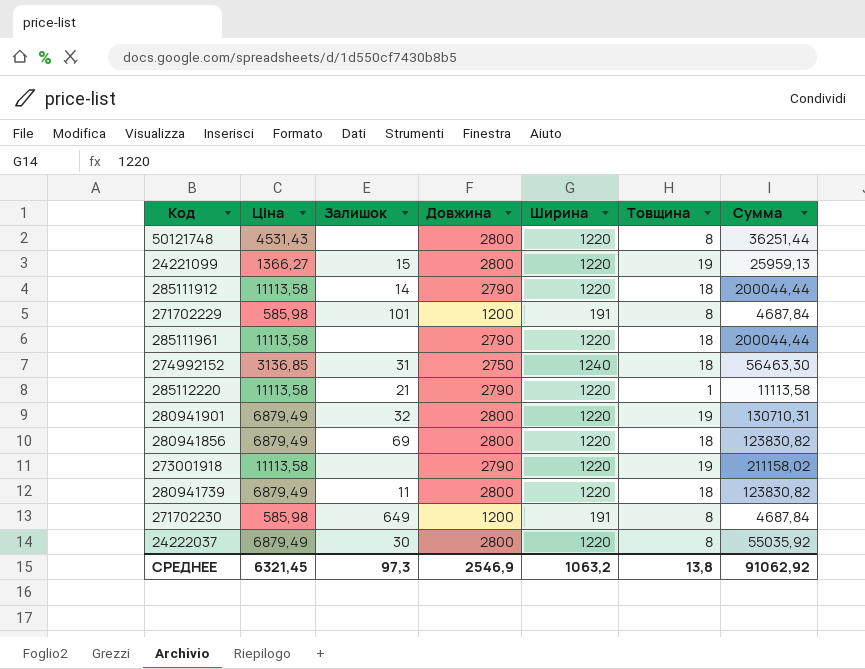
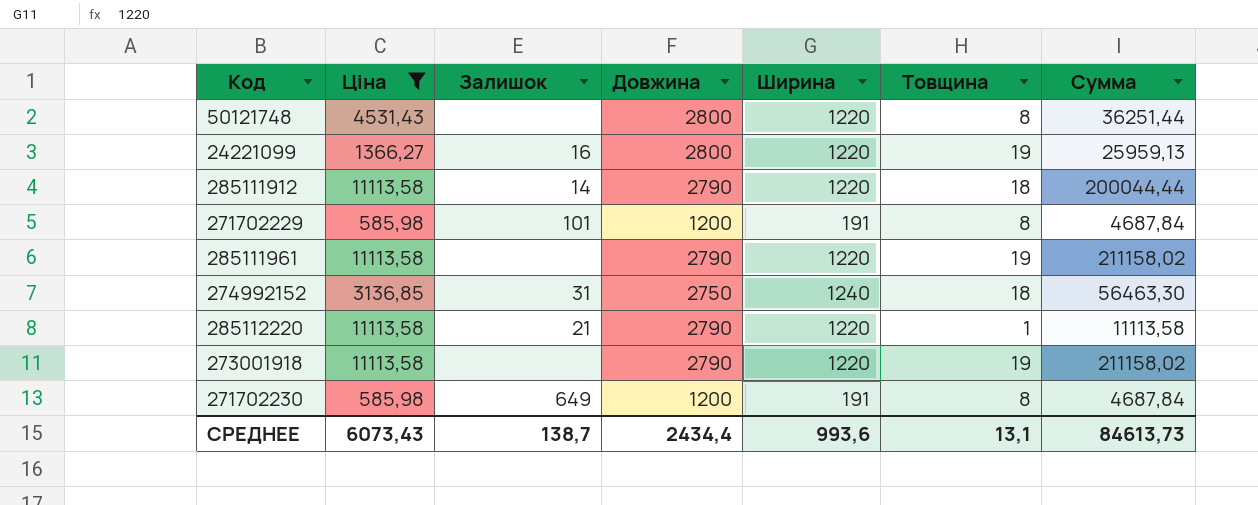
filter: none -> Ціна != 6879,49
24221099 | Залишок: 15 -> 16
285111961 | Товщина: 18 -> 19
285111961 | Сумма: 200044,44 -> 211158,02
СРЕДНЕЕ | Ціна: 6321,45 -> 6073,43
СРЕДНЕЕ | Залишок: 97,3 -> 138,7
СРЕДНЕЕ | Довжина: 2546,9 -> 2434,4
СРЕДНЕЕ | Ширина: 1063,2 -> 993,6
СРЕДНЕЕ | Товщина: 13,8 -> 13,1
СРЕДНЕЕ | Сумма: 91062,92 -> 84613,73

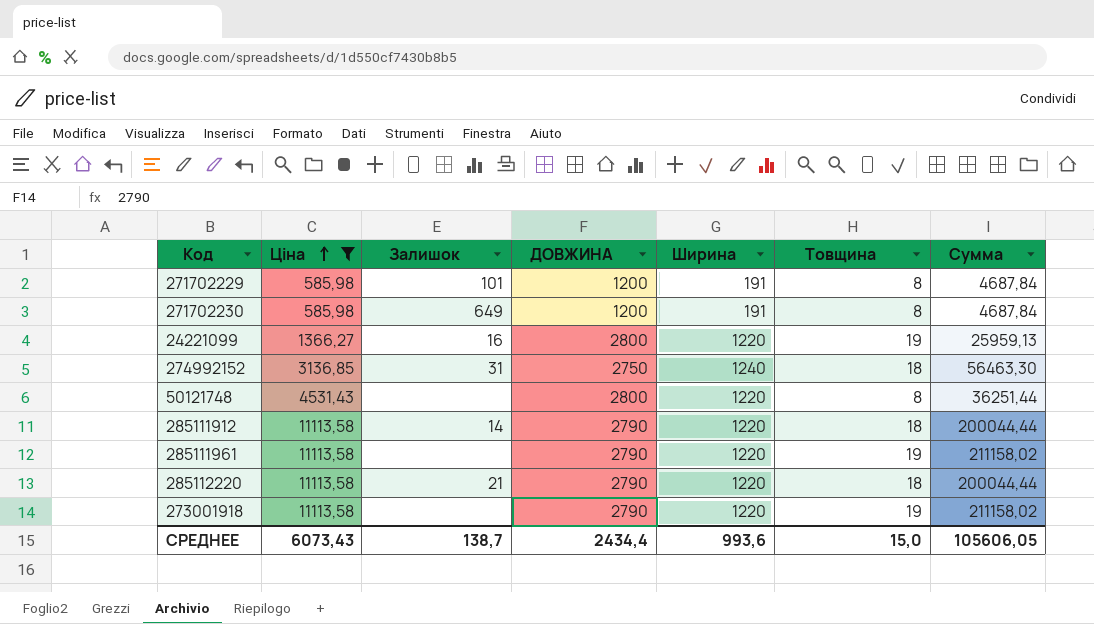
row order: none -> Ціна ascending
column name: Довжина -> ДОВЖИНА
285112220 | Товщина: 1 -> 18
285112220 | Сумма: 11113,58 -> 200044,44
СРЕДНЕЕ | Товщина: 13,1 -> 15,0
СРЕДНЕЕ | Сумма: 84613,73 -> 105606,05

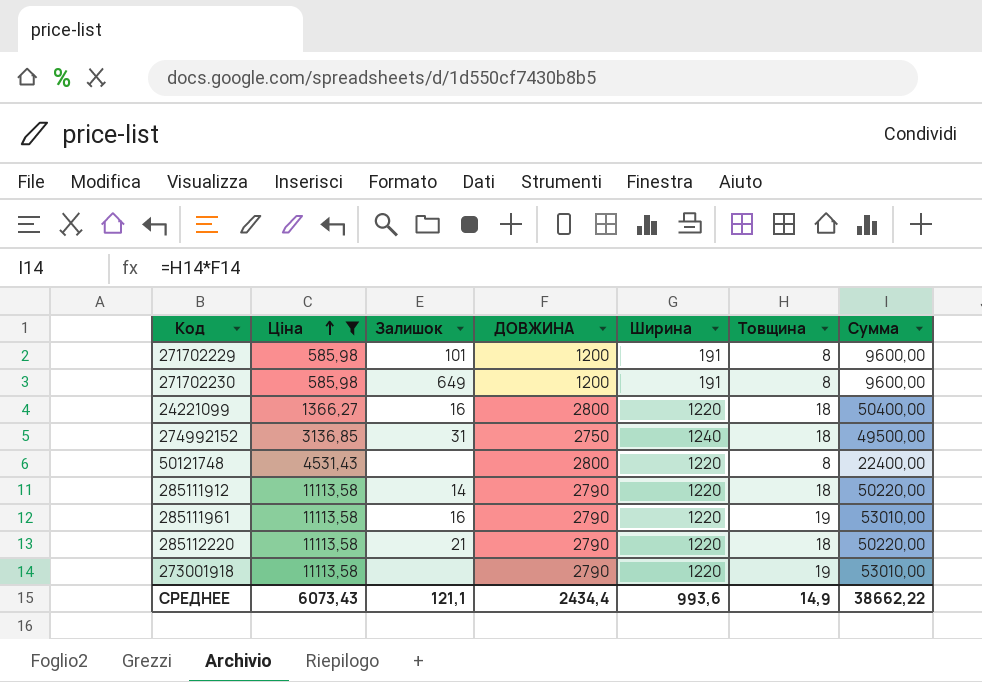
column Сумма | formula: [Ціна] * [Товщина] -> [ДОВЖИНА] * [Товщина]
24221099 | Товщина: 19 -> 18
285111961 | Залишок: none -> 16
СРЕДНЕЕ | Залишок: 138,7 -> 121,1
СРЕДНЕЕ | Товщина: 15,0 -> 14,9
СРЕДНЕЕ | Сумма: 105606,05 -> 38662,22

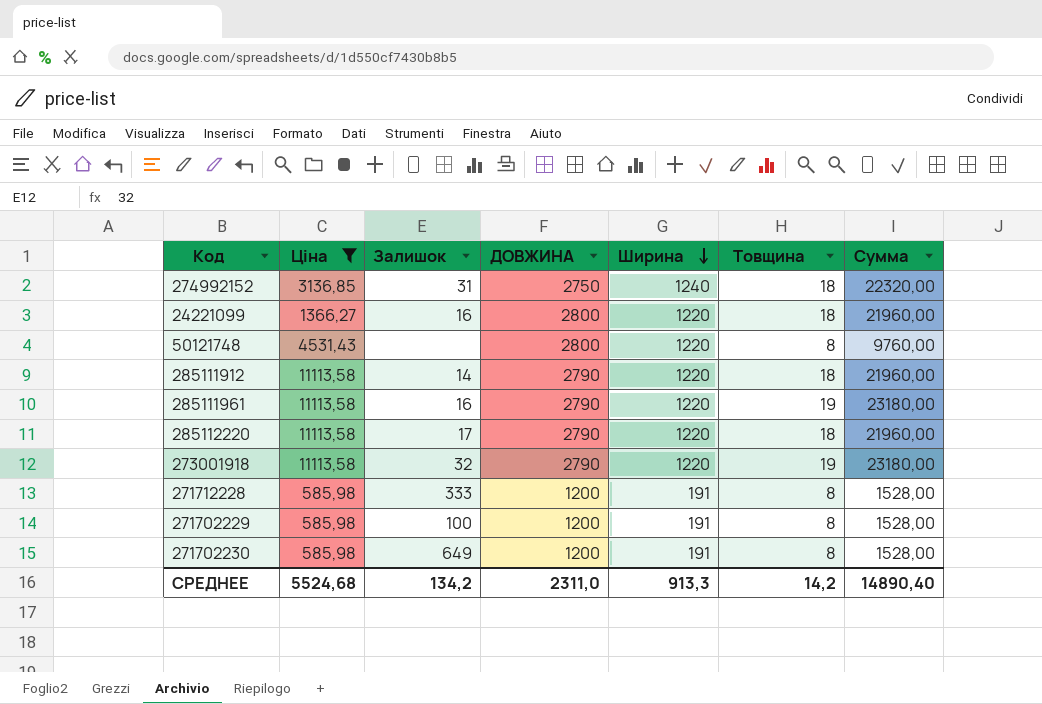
row order: Ціна ascending -> Ширина descending
column Сумма | formula: [ДОВЖИНА] * [Товщина] -> [Ширина] * [Товщина]
285112220 | Залишок: 21 -> 17
273001918 | Залишок: none -> 32
row 271712228: none -> 585,98 | 333 | 1200 | 191 | 8 | 1528,00
271702229 | Залишок: 101 -> 100
СРЕДНЕЕ | Ціна: 6073,43 -> 5524,68
СРЕДНЕЕ | Залишок: 121,1 -> 134,2
СРЕДНЕЕ | ДОВЖИНА: 2434,4 -> 2311,0
СРЕДНЕЕ | Ширина: 993,6 -> 913,3
СРЕДНЕЕ | Товщина: 14,9 -> 14,2
СРЕДНЕЕ | Сумма: 38662,22 -> 14890,40

